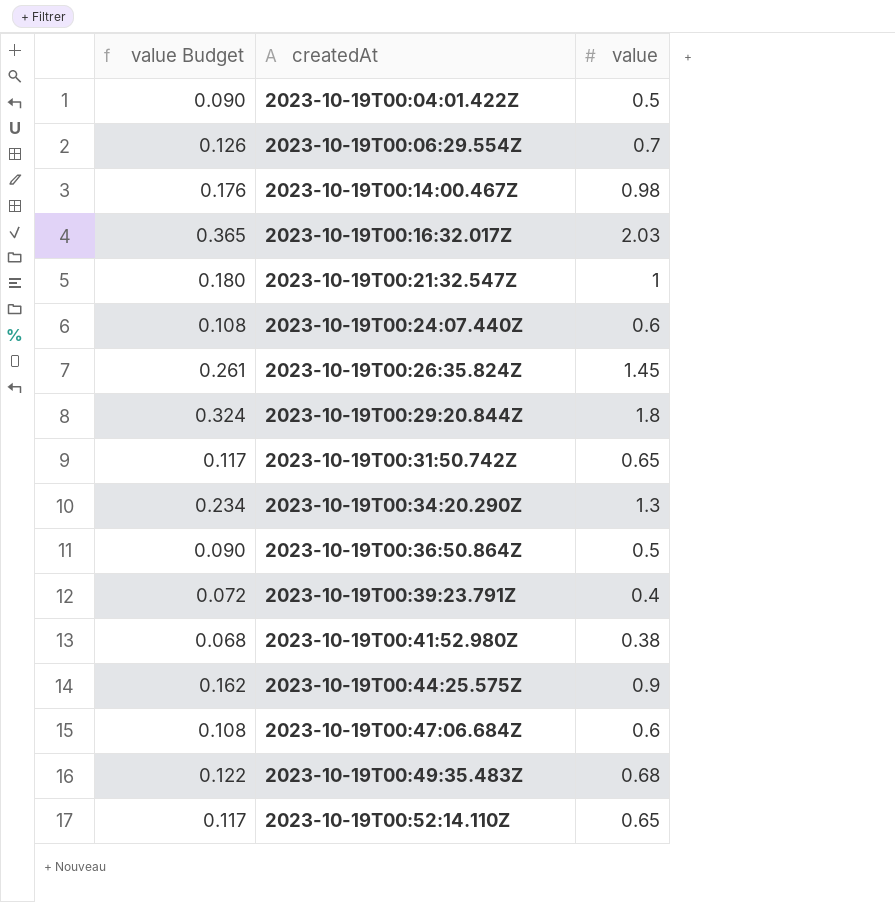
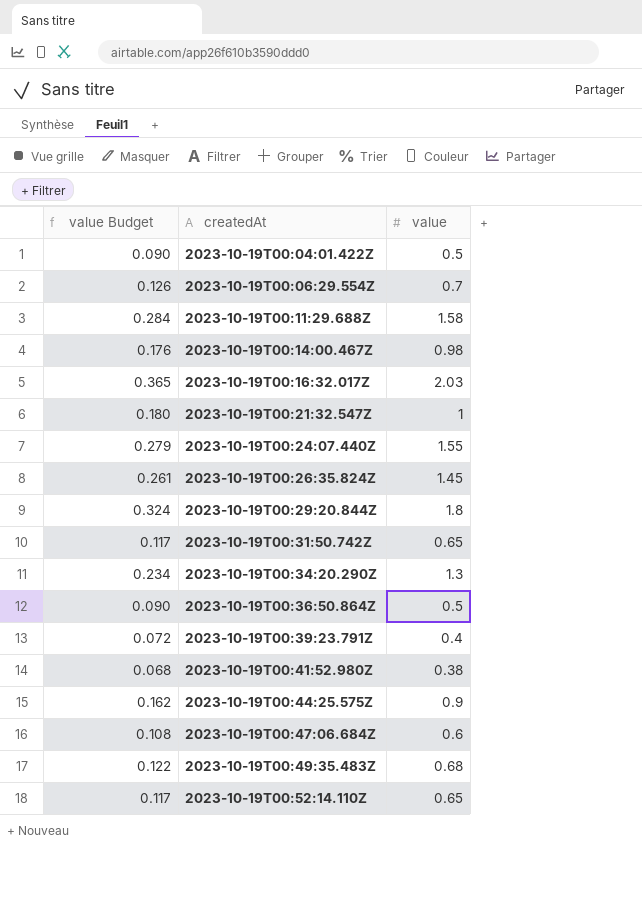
row 2023-10-19T00:11:29.688Z: none -> 0.284 | 1.58
2023-10-19T00:24:07.440Z | value Budget: 0.108 -> 0.279
2023-10-19T00:24:07.440Z | value: 0.6 -> 1.55

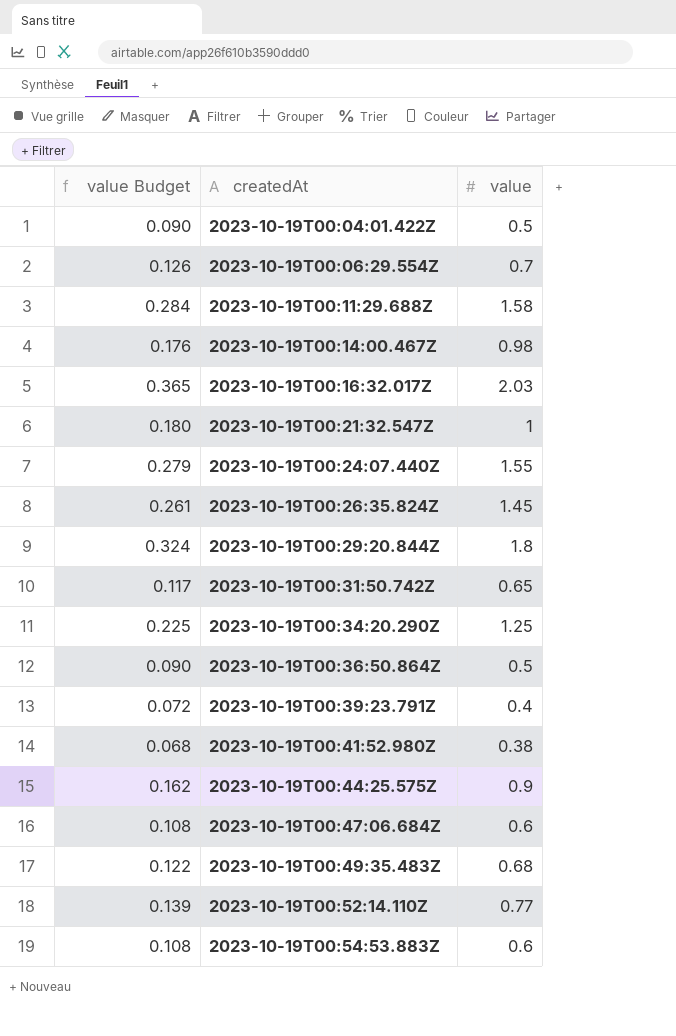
2023-10-19T00:34:20.290Z | value Budget: 0.234 -> 0.225
2023-10-19T00:34:20.290Z | value: 1.3 -> 1.25
2023-10-19T00:52:14.110Z | value Budget: 0.117 -> 0.139
2023-10-19T00:52:14.110Z | value: 0.65 -> 0.77
row 2023-10-19T00:54:53.883Z: none -> 0.108 | 0.6

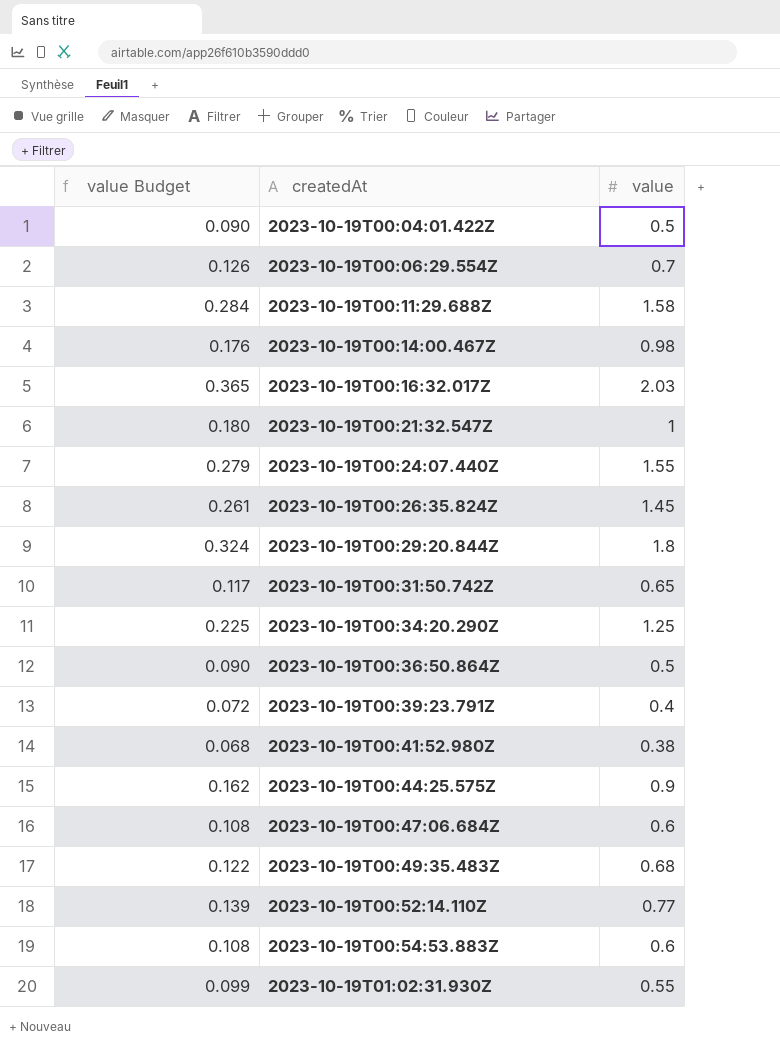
row 2023-10-19T01:02:31.930Z: none -> 0.099 | 0.55

